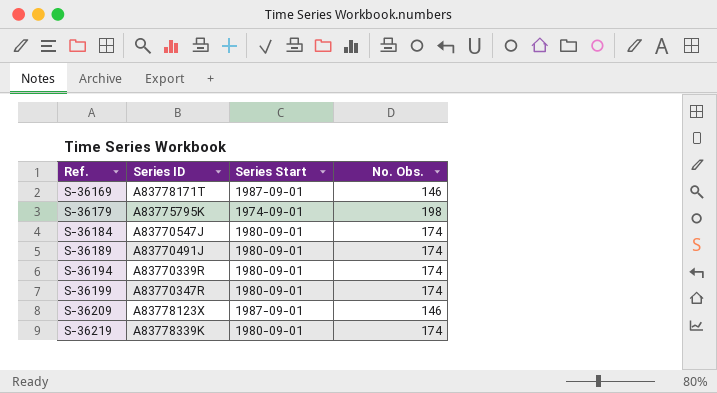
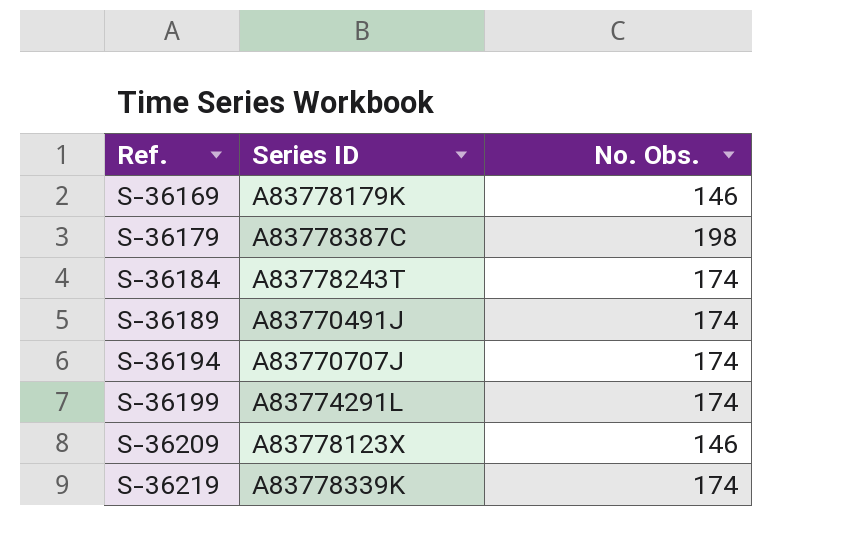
column Series Start | position: 3 -> none
S-36169 | Series ID: A83778171T -> A83778179K
S-36179 | Series ID: A83775795K -> A83778387C
S-36184 | Series ID: A83770547J -> A83778243T
S-36194 | Series ID: A83770339R -> A83770707J
S-36199 | Series ID: A83770347R -> A83774291L

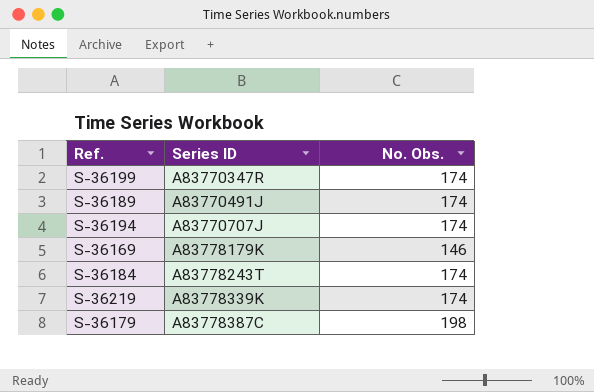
row order: Ref. ascending -> Series ID ascending
row S-36209: A83778123X | 146 -> none
S-36199 | Series ID: A83774291L -> A83770347R

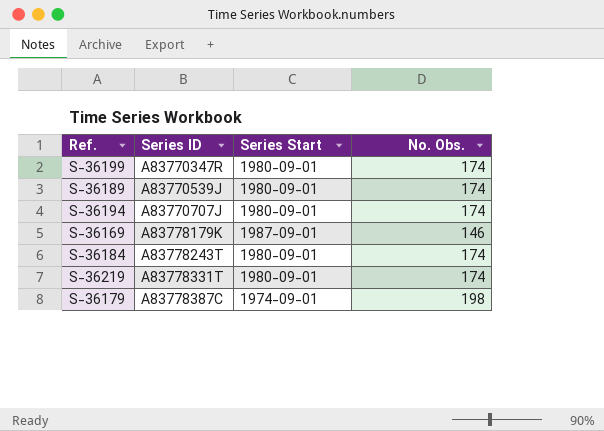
column Series Start | position: none -> 3
S-36189 | Series ID: A83770491J -> A83770539J
S-36219 | Series ID: A83778339K -> A83778331T

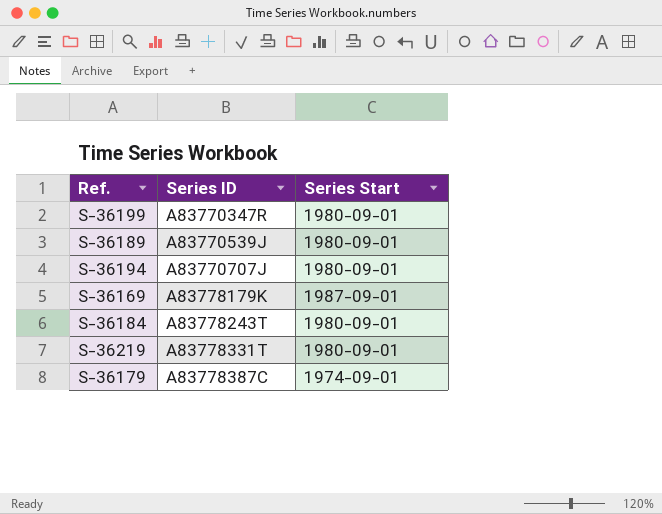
column No. Obs. | position: 4 -> none

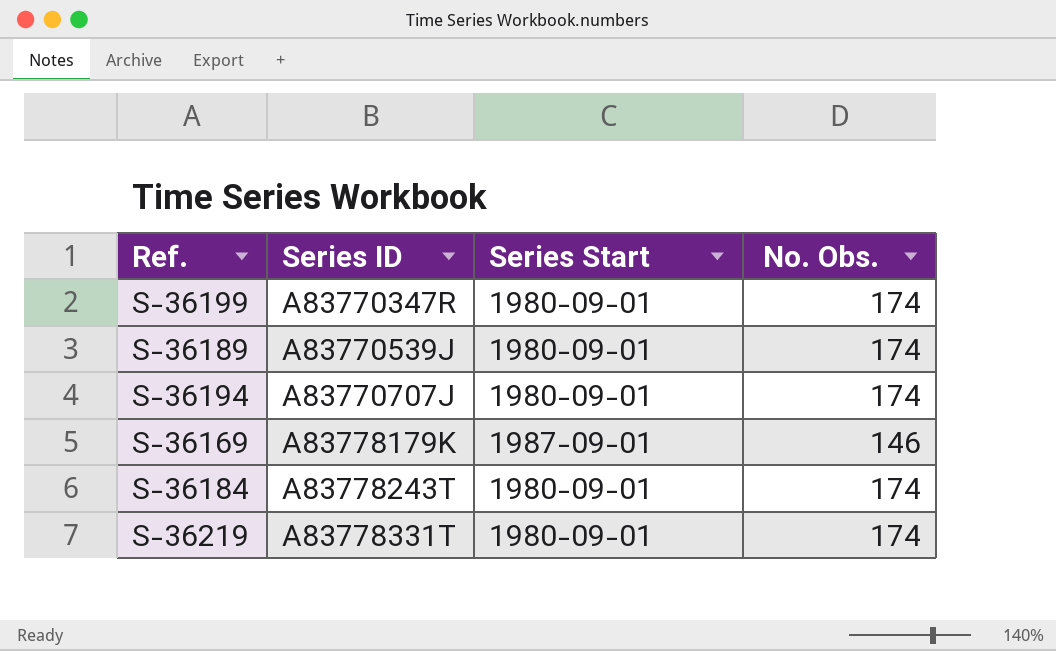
column No. Obs. | position: none -> 4
row S-36179: A83778387C | 1974-09-01 -> none

